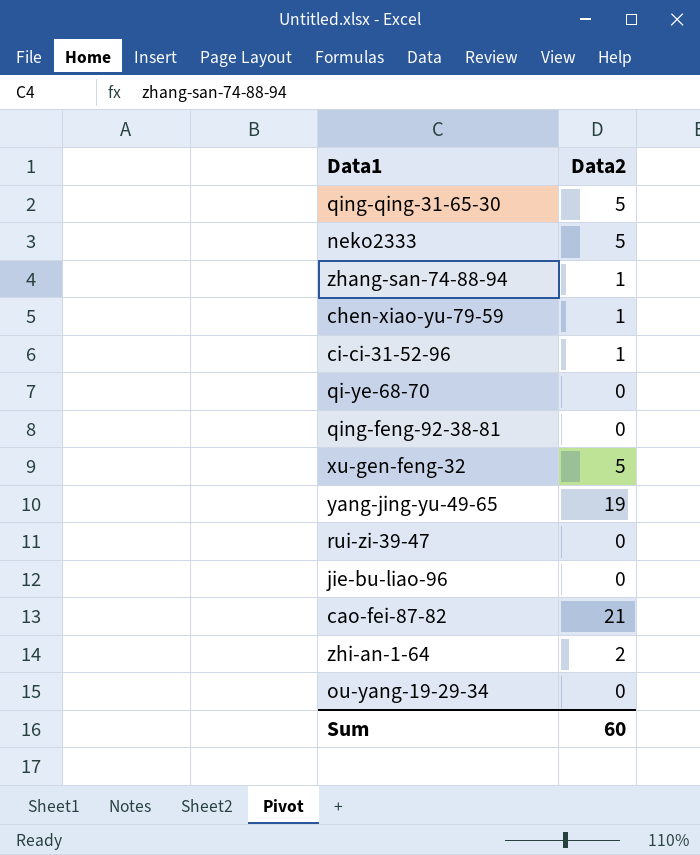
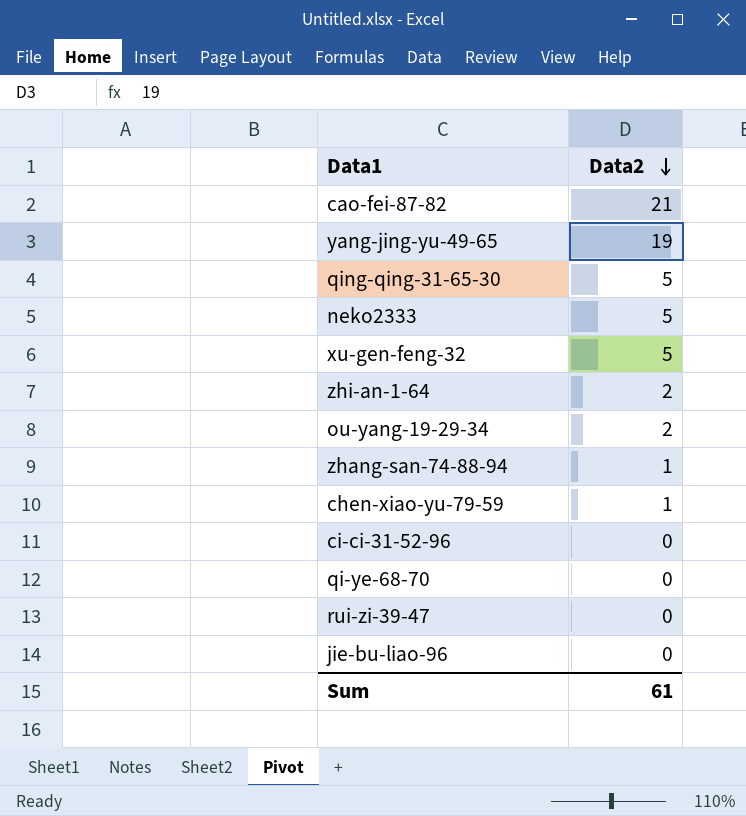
row order: none -> Data2 descending
row qing-feng-92-38-81: 0 -> none
ou-yang-19-29-34 | Data2: 0 -> 2
ci-ci-31-52-96 | Data2: 1 -> 0
Sum | Data2: 60 -> 61

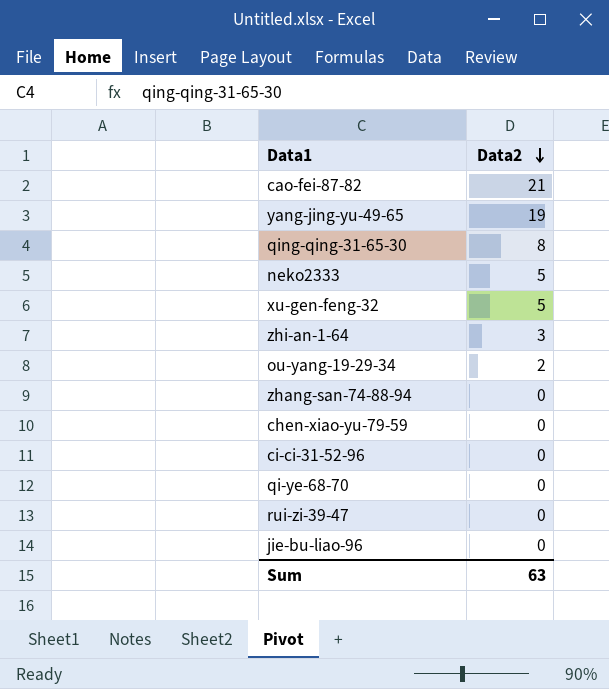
qing-qing-31-65-30 | Data2: 5 -> 8
zhi-an-1-64 | Data2: 2 -> 3
zhang-san-74-88-94 | Data2: 1 -> 0
chen-xiao-yu-79-59 | Data2: 1 -> 0
Sum | Data2: 61 -> 63

